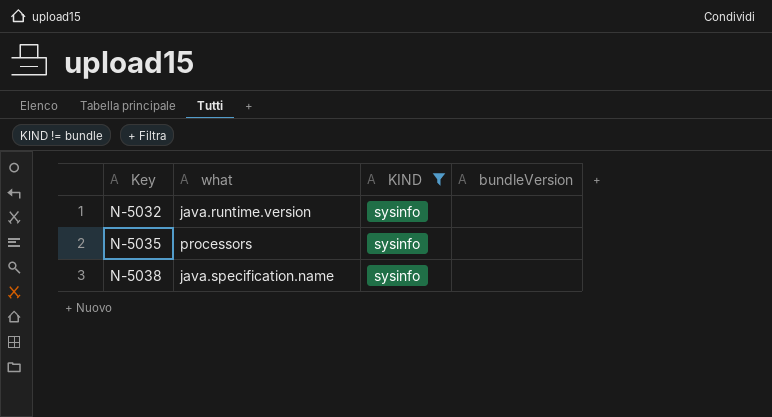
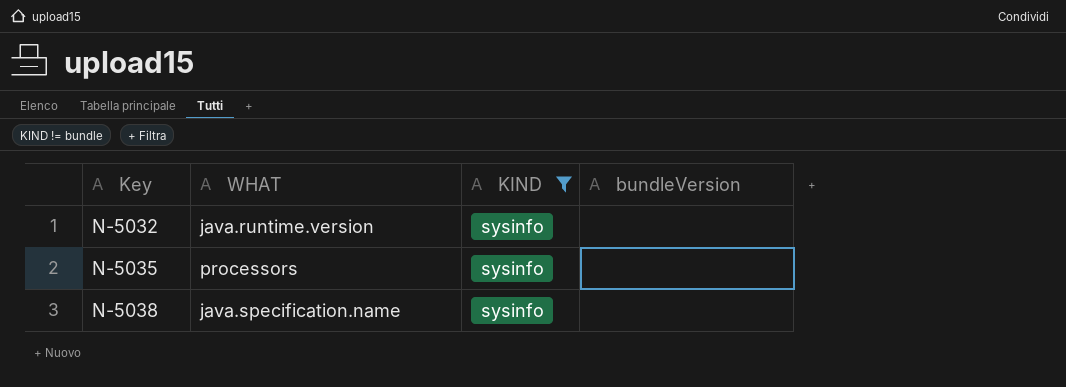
column name: what -> WHAT

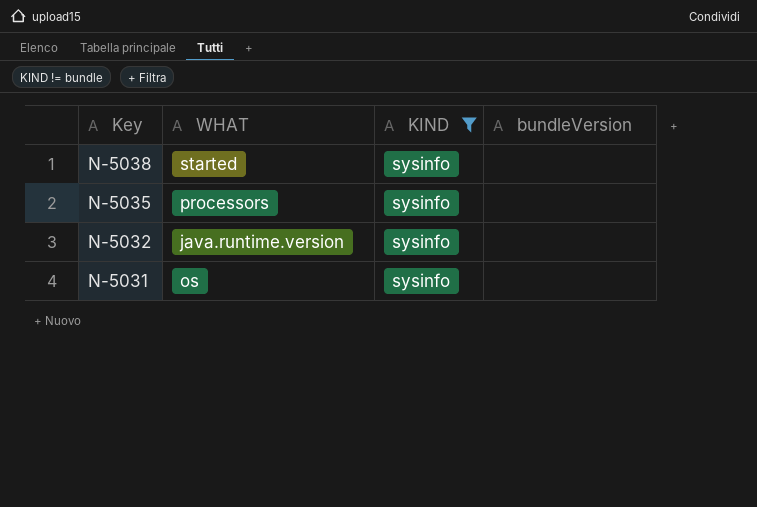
row order: Key ascending -> Key descending
N-5038 | WHAT: java.specification.name -> started
row N-5031: none -> os | sysinfo | none

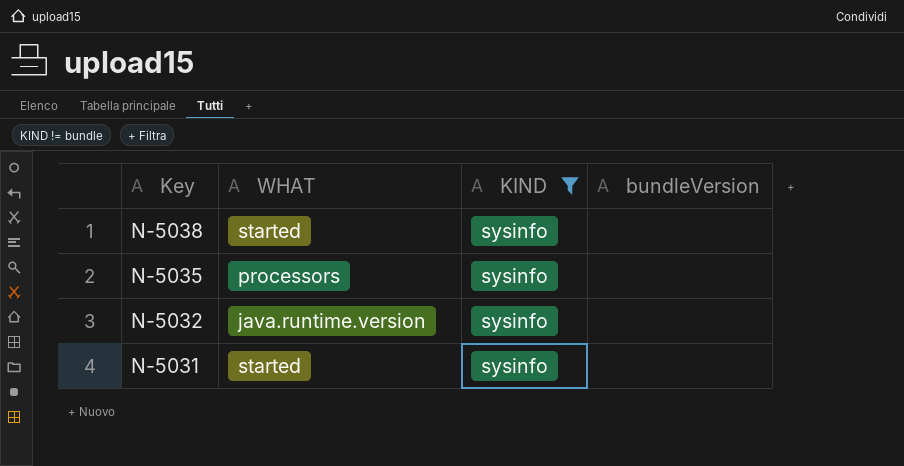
N-5031 | WHAT: os -> started

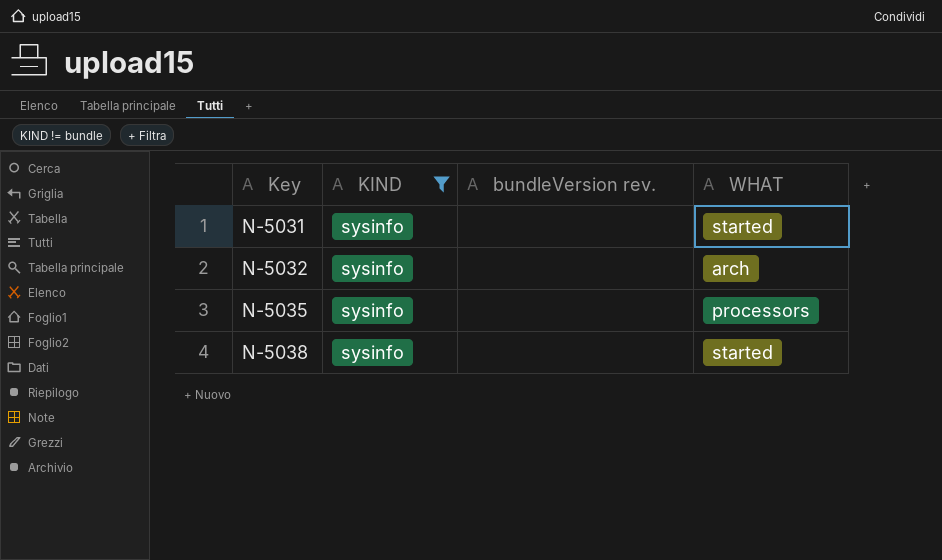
row order: Key descending -> Key ascending
column name: bundleVersion -> bundleVersion rev.
column WHAT | position: 2 -> 4
N-5032 | WHAT: java.runtime.version -> arch

